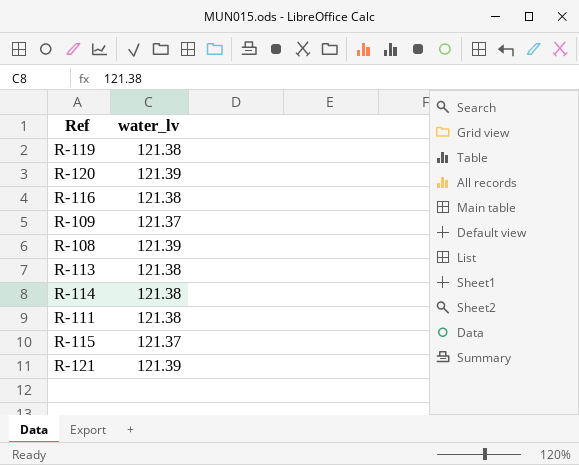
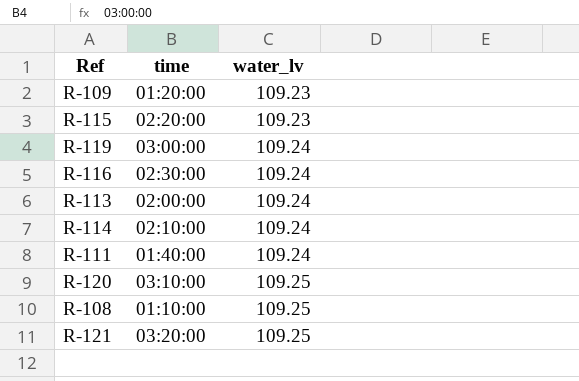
row order: none -> water_lv ascending
column time | position: none -> 2
R-109 | water_lv: 121.37 -> 109.23
R-115 | water_lv: 121.37 -> 109.23
R-119 | water_lv: 121.38 -> 109.24
R-116 | water_lv: 121.38 -> 109.24
R-113 | water_lv: 121.38 -> 109.24
R-114 | water_lv: 121.38 -> 109.24
R-111 | water_lv: 121.38 -> 109.24
R-120 | water_lv: 121.39 -> 109.25
R-108 | water_lv: 121.39 -> 109.25
R-121 | water_lv: 121.39 -> 109.25

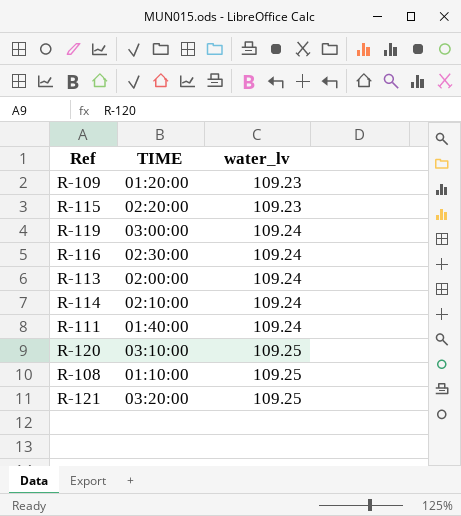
column name: time -> TIME

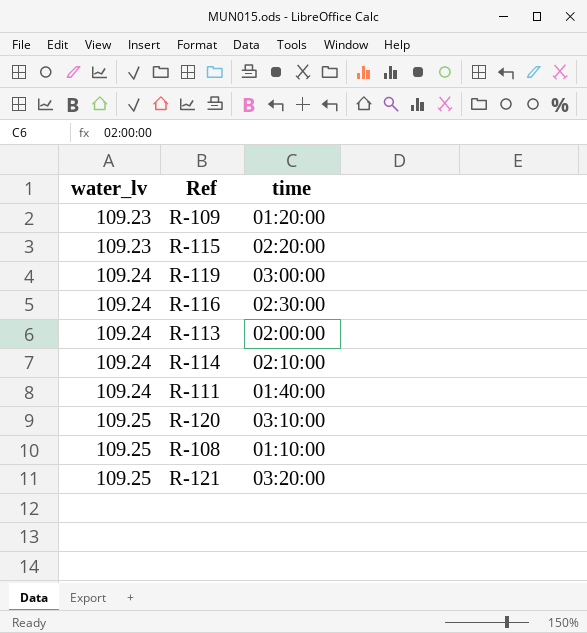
column water_lv | position: 3 -> 1
column name: TIME -> time

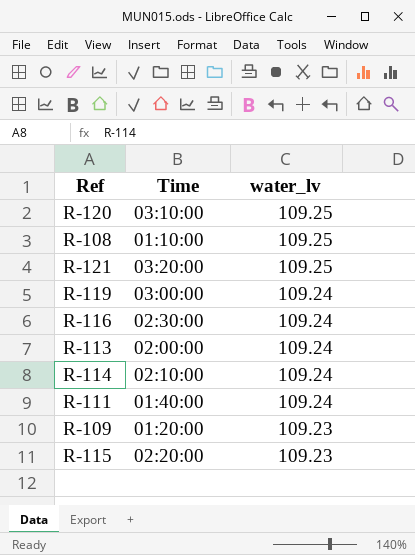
row order: water_lv ascending -> water_lv descending
column name: time -> Time
column water_lv | position: 1 -> 3

